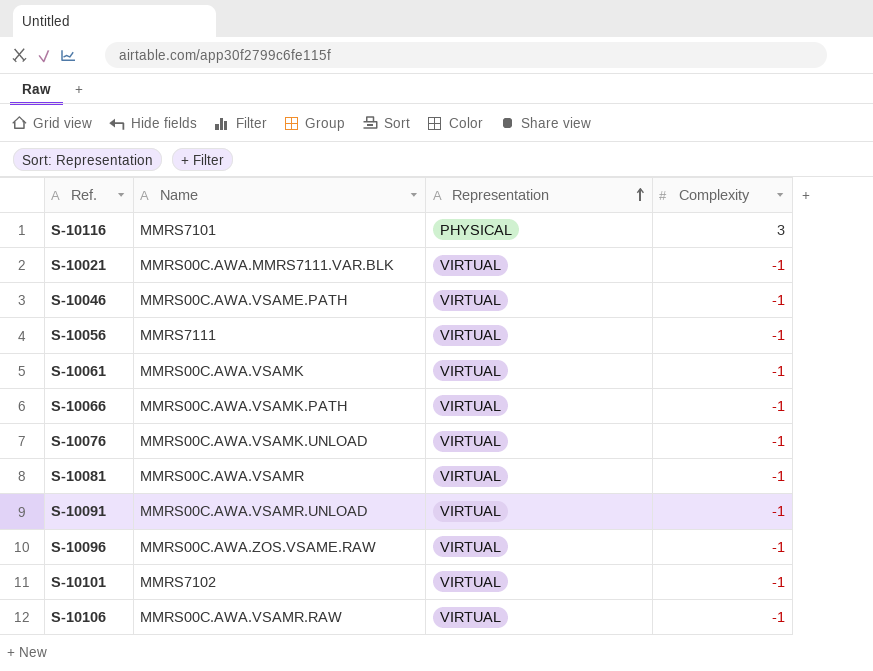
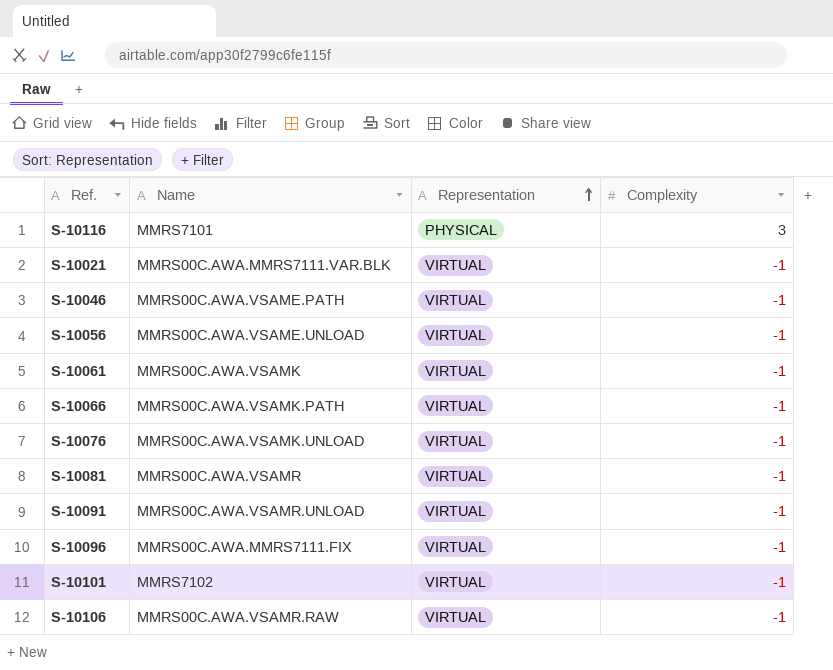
S-10056 | Name: MMRS7111 -> MMRS00C.AWA.VSAME.UNLOAD
S-10096 | Name: MMRS00C.AWA.ZOS.VSAME.RAW -> MMRS00C.AWA.MMRS7111.FIX

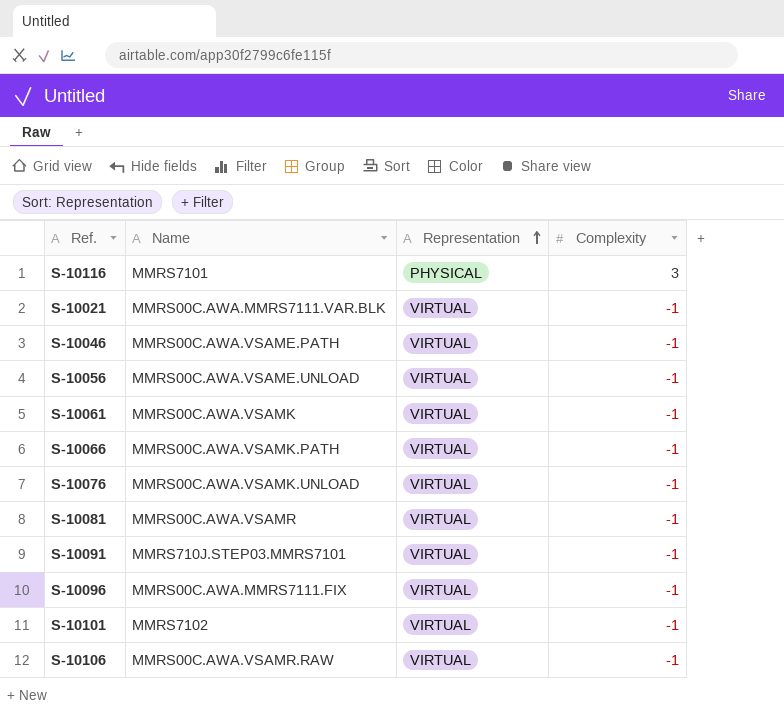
S-10091 | Name: MMRS00C.AWA.VSAMR.UNLOAD -> MMRS710J.STEP03.MMRS7101

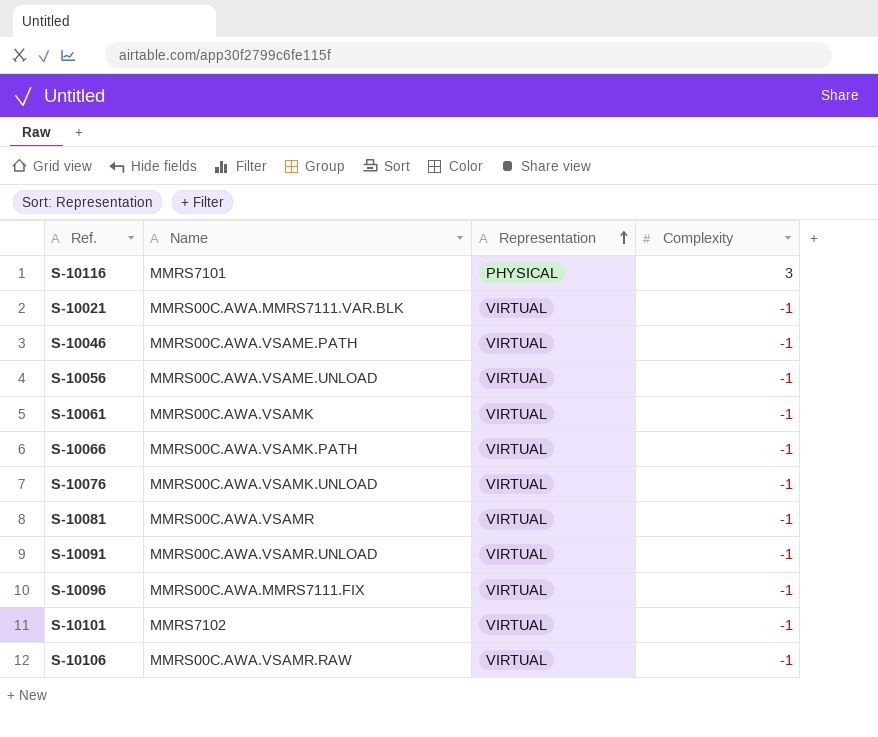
S-10091 | Name: MMRS710J.STEP03.MMRS7101 -> MMRS00C.AWA.VSAMR.UNLOAD

